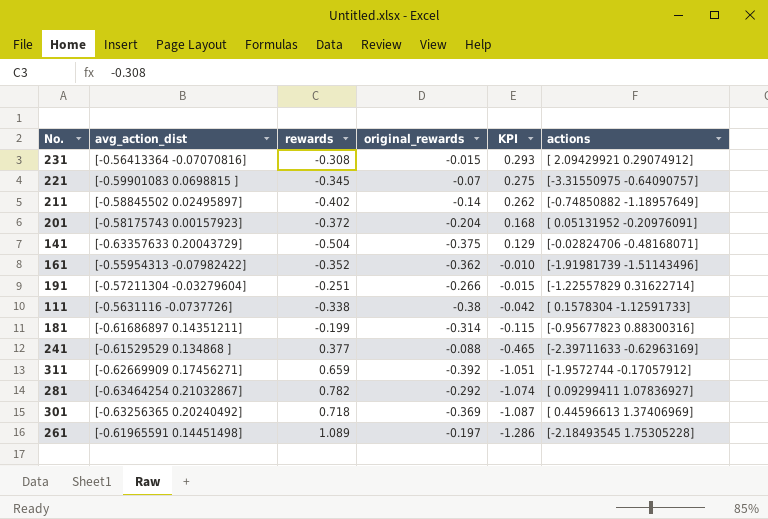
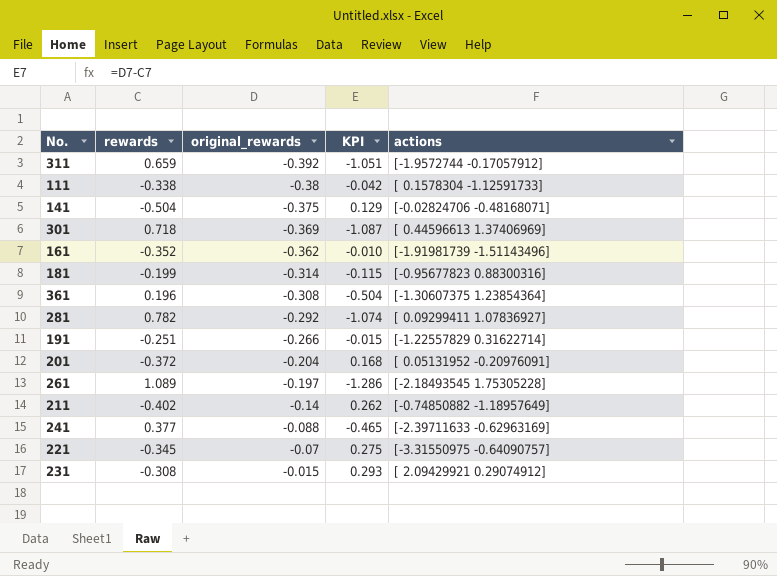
row order: KPI descending -> original_rewards ascending
column avg_action_dist | position: 2 -> none
row 361: none -> 0.196 | -0.308 | -0.504 | [-1.30607375 1.23854364]

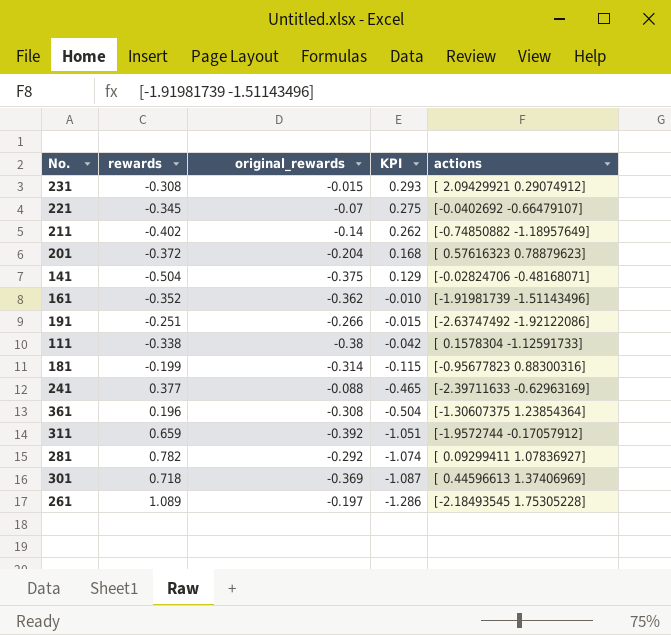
row order: original_rewards ascending -> KPI descending
221 | actions: [-3.31550975 -0.64090757] -> [-0.0402692 -0.66479107]
201 | actions: [ 0.05131952 -0.20976091] -> [ 0.57616323 0.78879623]
191 | actions: [-1.22557829 0.31622714] -> [-2.63747492 -1.92122086]

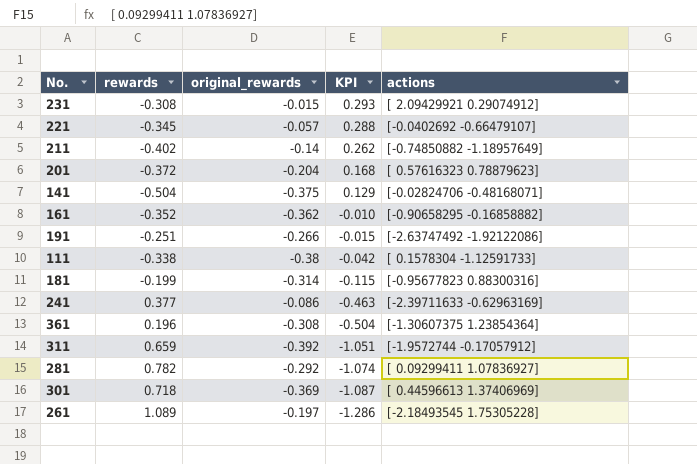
221 | original_rewards: -0.07 -> -0.057
221 | KPI: 0.275 -> 0.288
161 | actions: [-1.91981739 -1.51143496] -> [-0.90658295 -0.16858882]
241 | original_rewards: -0.088 -> -0.086
241 | KPI: -0.465 -> -0.463

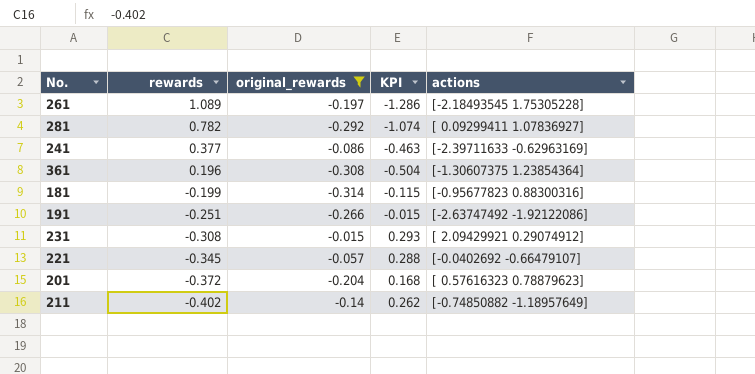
filter: none -> original_rewards >= -0.314
row order: KPI descending -> rewards descending

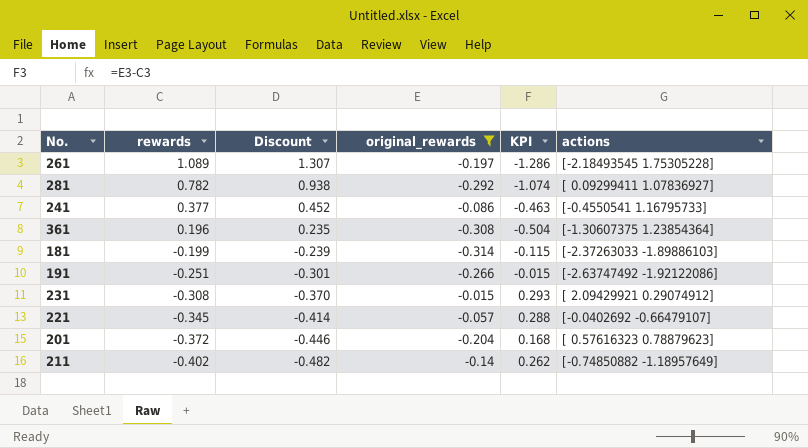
column Discount | formula: none -> [rewards] * 1.2
241 | actions: [-2.39711633 -0.62963169] -> [-0.4550541 1.16795733]
181 | actions: [-0.95677823 0.88300316] -> [-2.37263033 -1.89886103]

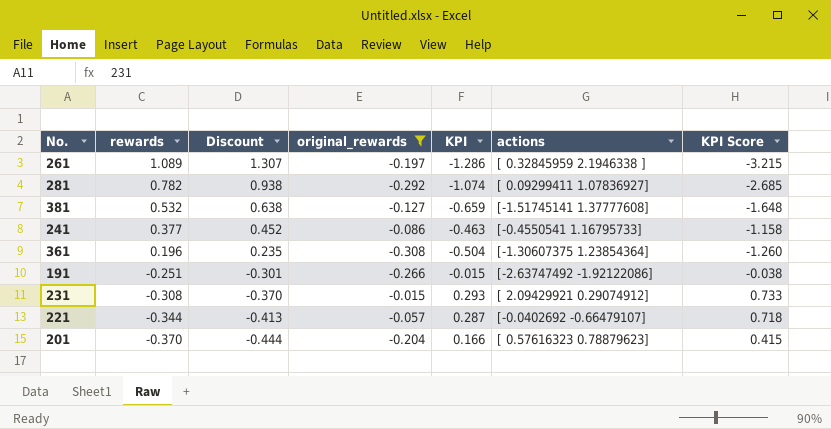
column KPI Score | formula: none -> [KPI] * 2.5
row 181: -0.199 | -0.239 | -0.314 | -0.115 | [-2.37263033 -1.89886103] -> none
row 211: -0.402 | -0.482 | -0.14 | 0.262 | [-0.74850882 -1.18957649] -> none
261 | actions: [-2.18493545 1.75305228] -> [ 0.32845959 2.1946338 ]
row 381: none -> 0.532 | 0.638 | -0.127 | -0.659 | [-1.51745141 1.37777608] | -1.648
221 | rewards: -0.345 -> -0.344
221 | Discount: -0.414 -> -0.413
221 | KPI: 0.288 -> 0.287
201 | rewards: -0.372 -> -0.370
201 | Discount: -0.446 -> -0.444
201 | KPI: 0.168 -> 0.166

